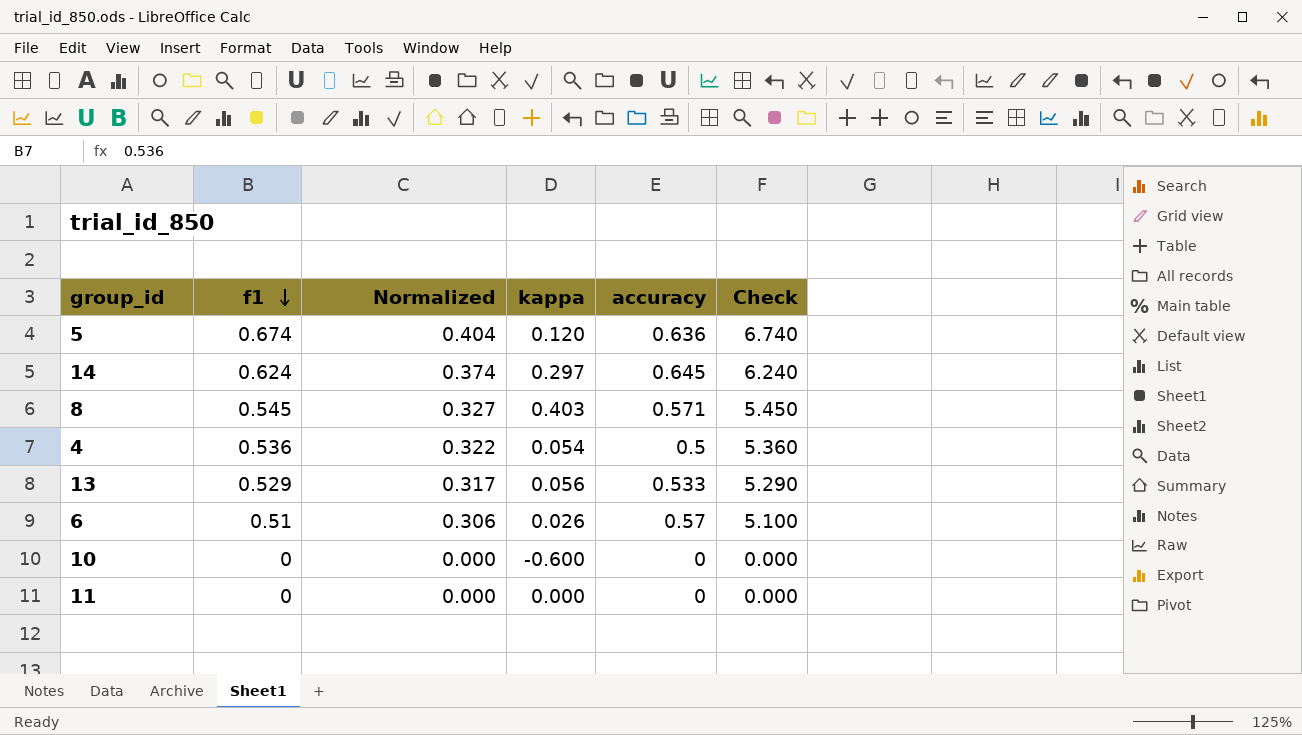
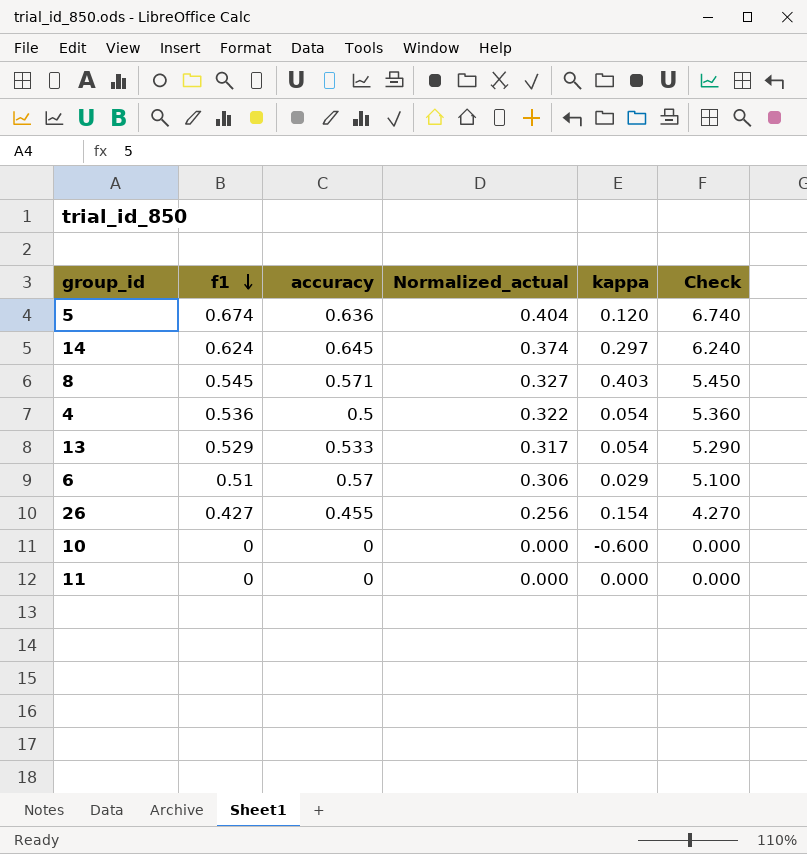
column accuracy | position: 5 -> 3
column name: Normalized -> Normalized_actual
13 | kappa: 0.056 -> 0.054
6 | kappa: 0.026 -> 0.029
row 26: none -> 0.427 | 0.455 | 0.256 | 0.154 | 4.270

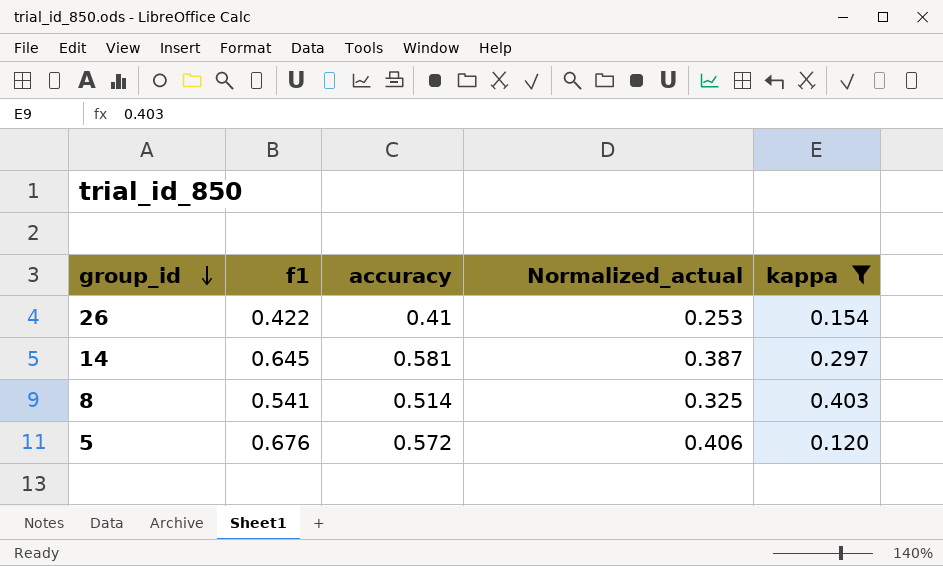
filter: none -> kappa >= 0.120
row order: f1 descending -> group_id descending
column Check | formula: [f1] * 10 -> none
26 | f1: 0.427 -> 0.422
26 | accuracy: 0.455 -> 0.41
26 | Normalized_actual: 0.256 -> 0.253
14 | f1: 0.624 -> 0.645
14 | accuracy: 0.645 -> 0.581
14 | Normalized_actual: 0.374 -> 0.387
8 | f1: 0.545 -> 0.541
8 | accuracy: 0.571 -> 0.514
8 | Normalized_actual: 0.327 -> 0.325
5 | f1: 0.674 -> 0.676
5 | accuracy: 0.636 -> 0.572
5 | Normalized_actual: 0.404 -> 0.406

